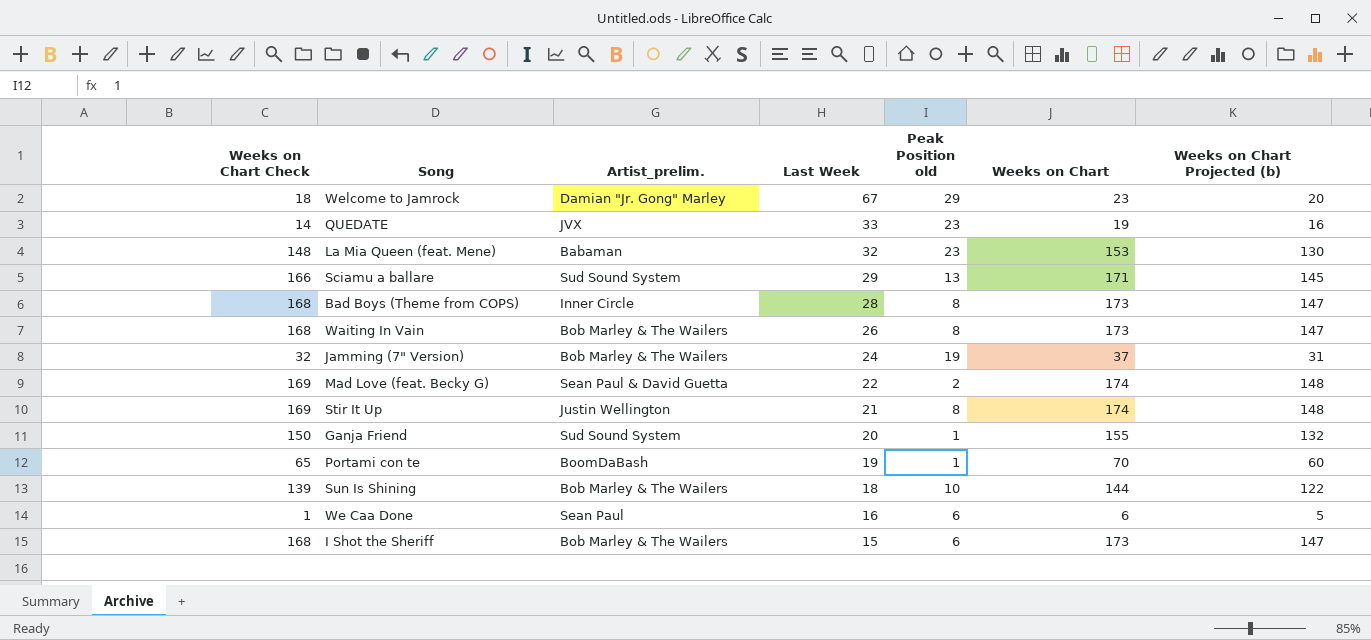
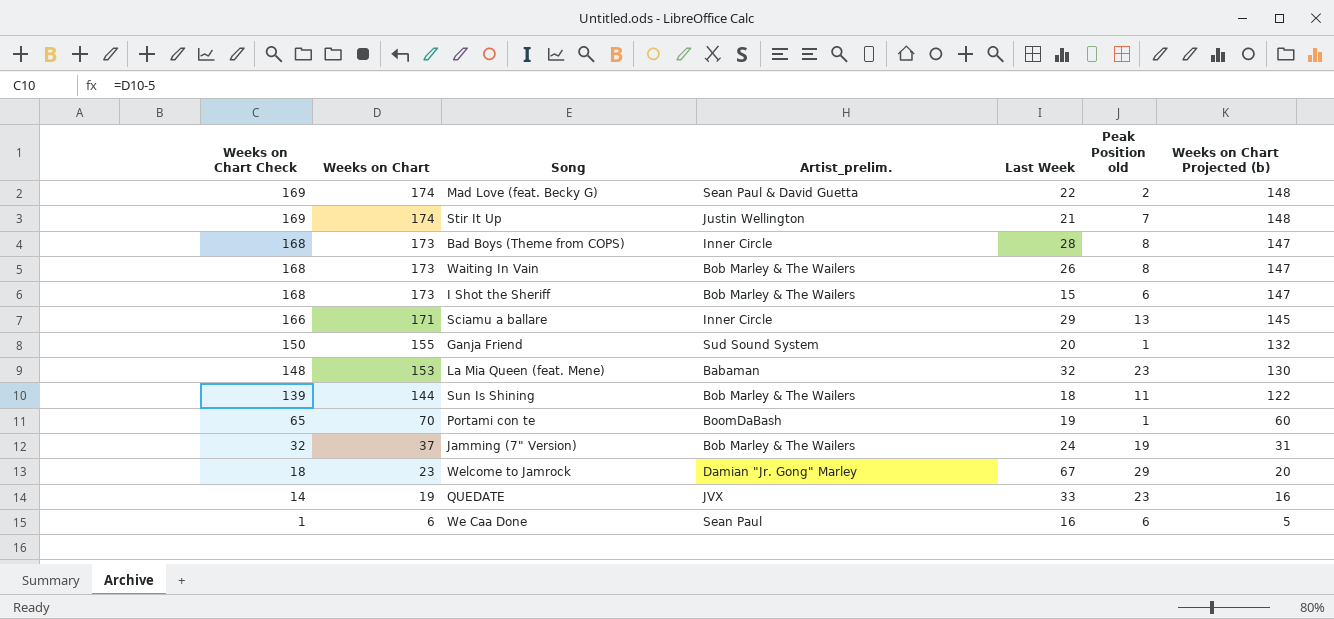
row order: Last Week descending -> Weeks on Chart Check descending
column Weeks on Chart | position: 6 -> 2
Stir It Up | Peak Position old: 8 -> 7
Sciamu a ballare | Artist_prelim.: Sud Sound System -> Inner Circle
Sun Is Shining | Peak Position old: 10 -> 11

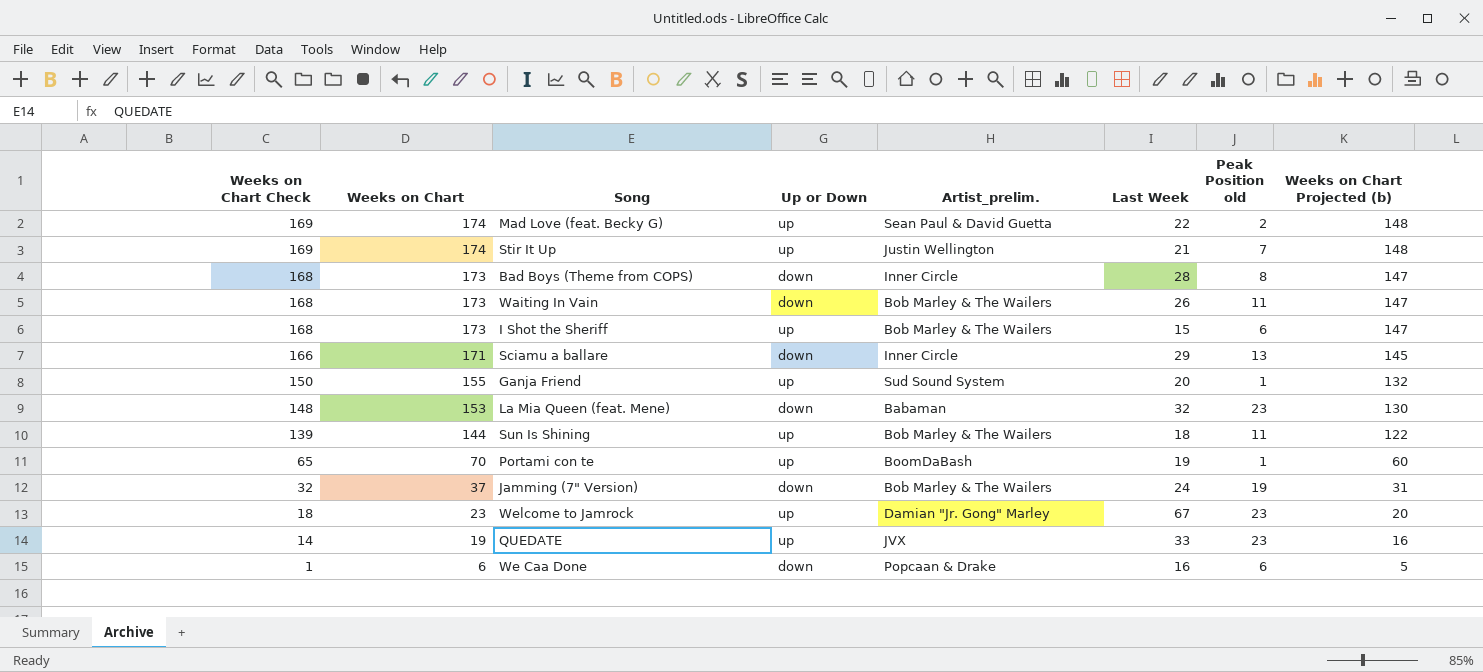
column Up or Down | position: none -> 4
Waiting In Vain | Peak Position old: 8 -> 11
Welcome to Jamrock | Peak Position old: 29 -> 23
We Caa Done | Artist_prelim.: Sean Paul -> Popcaan & Drake

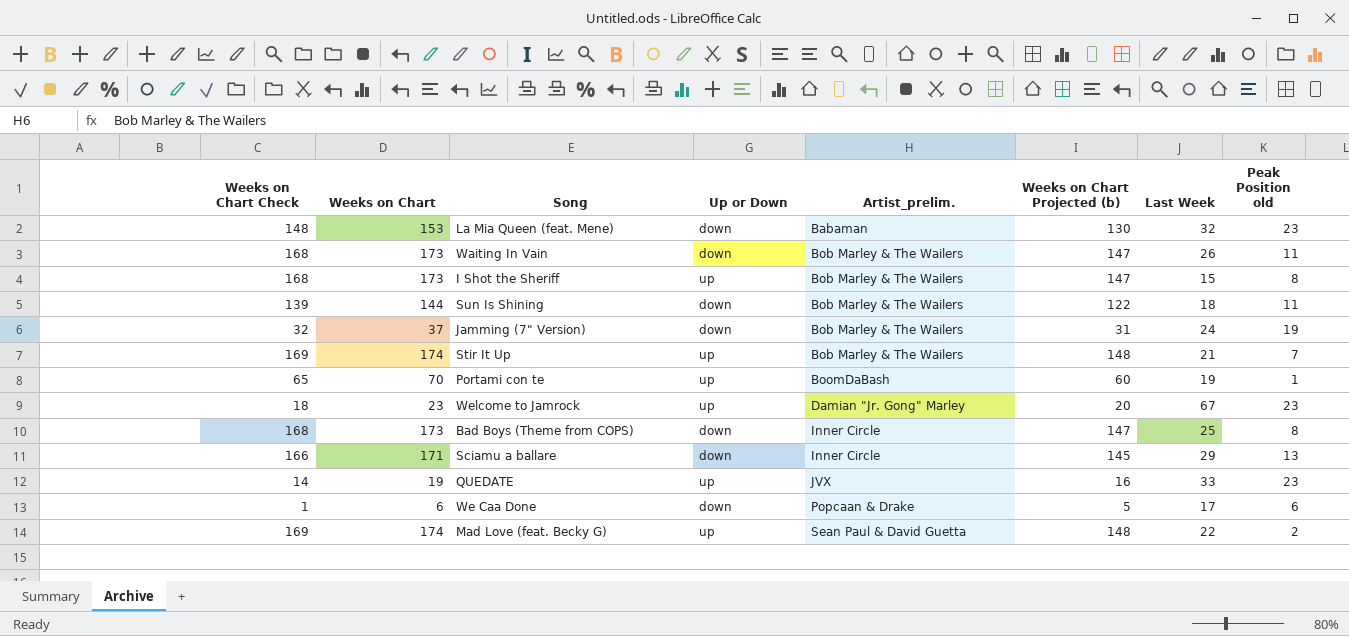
row order: Weeks on Chart Check descending -> Artist_prelim. ascending
column Weeks on Chart Projected (b) | position: 8 -> 6
row Ganja Friend: 150 | 155 | up | Sud Sound System | 20 | 1 | 132 -> none
I Shot the Sheriff | Peak Position old: 6 -> 8
Sun Is Shining | Up or Down: up -> down
Stir It Up | Artist_prelim.: Justin Wellington -> Bob Marley & The Wailers
Bad Boys (Theme from COPS) | Last Week: 28 -> 25
We Caa Done | Last Week: 16 -> 17

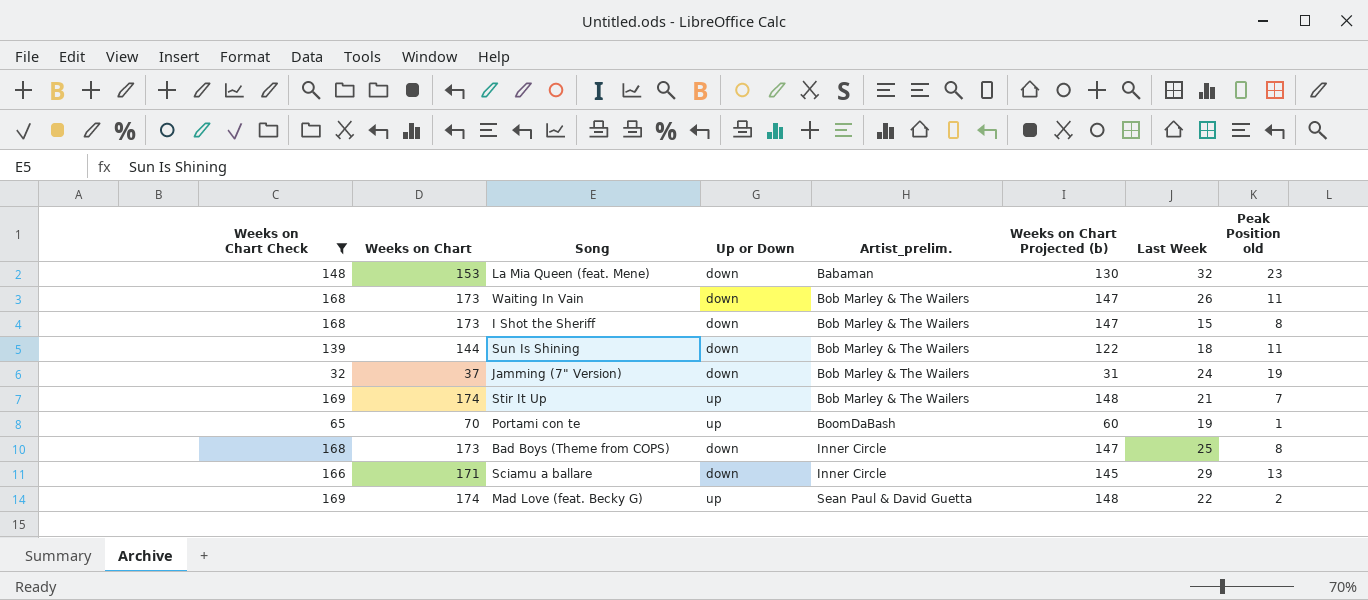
filter: none -> Weeks on Chart Check >= 32
I Shot the Sheriff | Up or Down: up -> down

